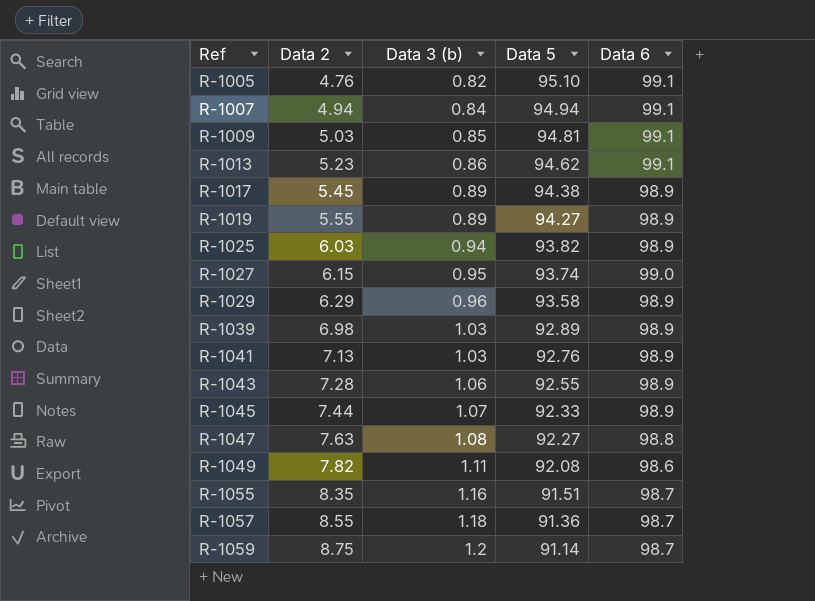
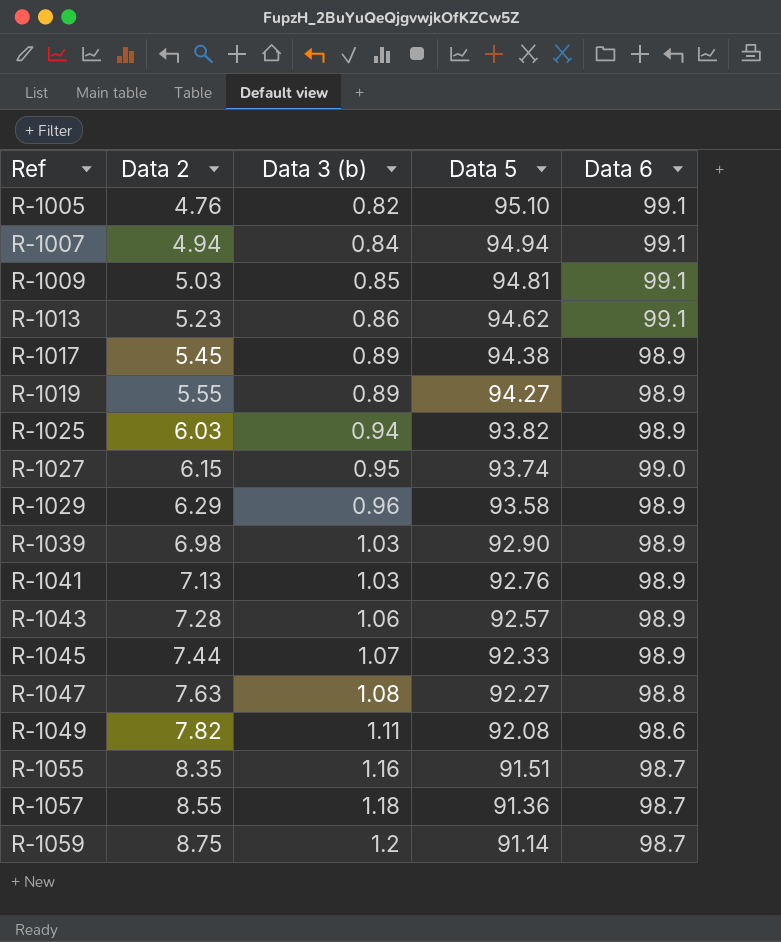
R-1039 | Data 5: 92.89 -> 92.90
R-1043 | Data 5: 92.55 -> 92.57

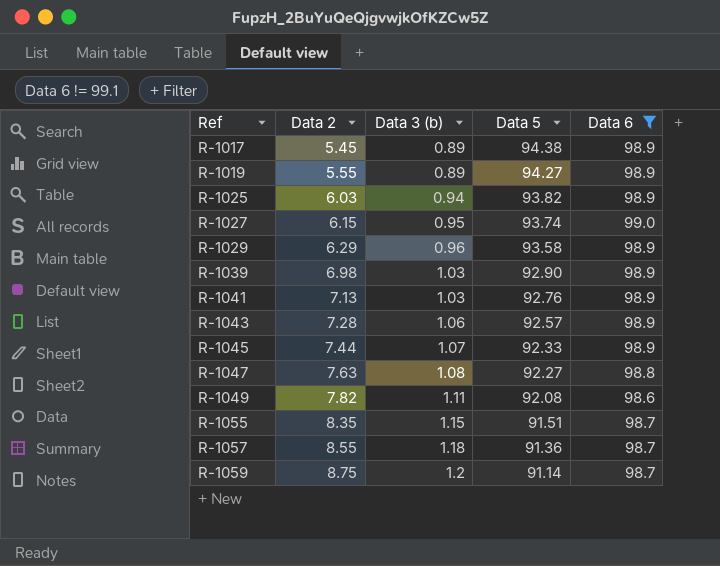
filter: none -> Data 6 != 99.1
R-1055 | Data 3 (b): 1.16 -> 1.15

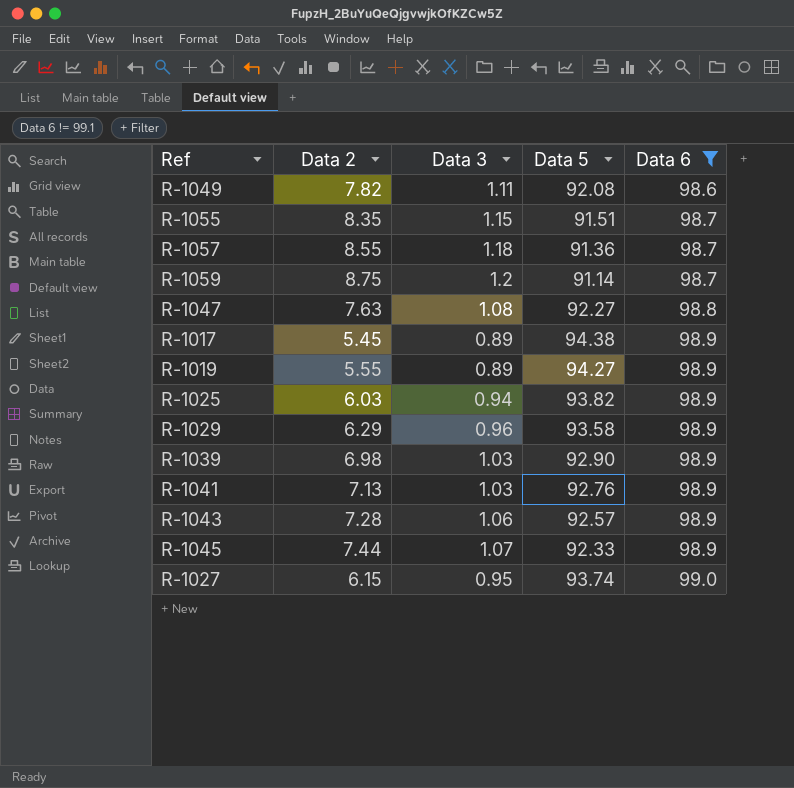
row order: Ref ascending -> Data 6 ascending
column name: Data 3 (b) -> Data 3

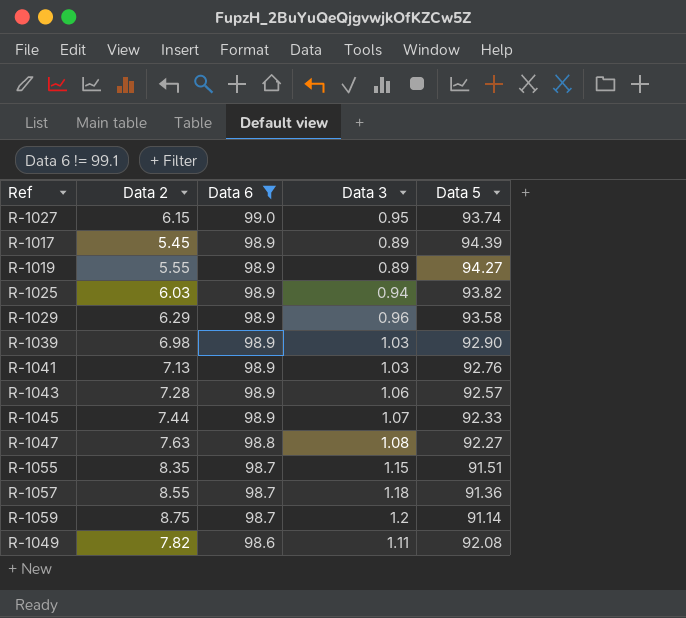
row order: Data 6 ascending -> Data 6 descending
column Data 6 | position: 5 -> 3
R-1017 | Data 5: 94.38 -> 94.39

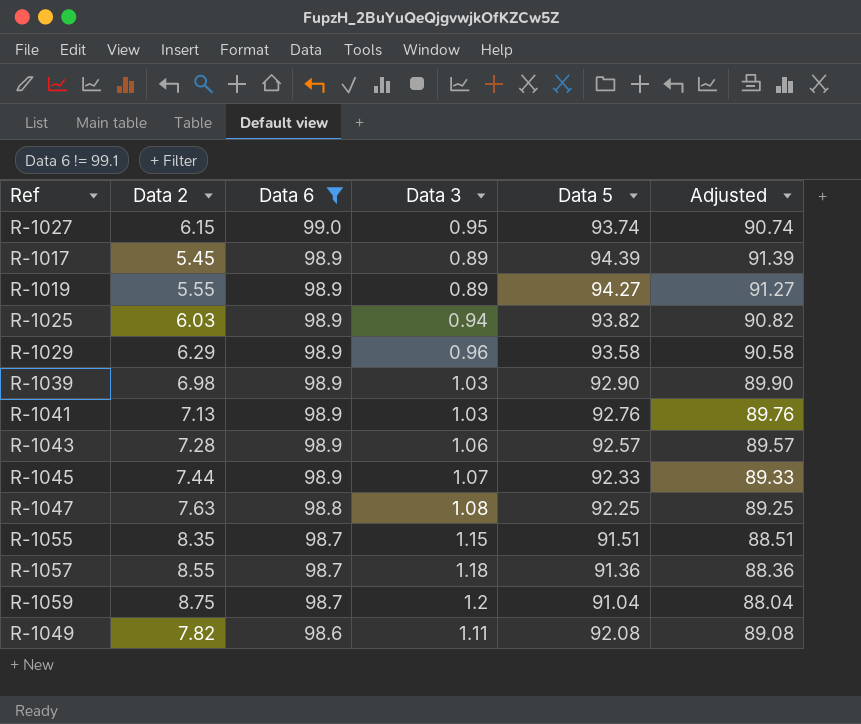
column Adjusted | formula: none -> [Data 5] - 3
R-1047 | Data 5: 92.27 -> 92.25
R-1059 | Data 5: 91.14 -> 91.04

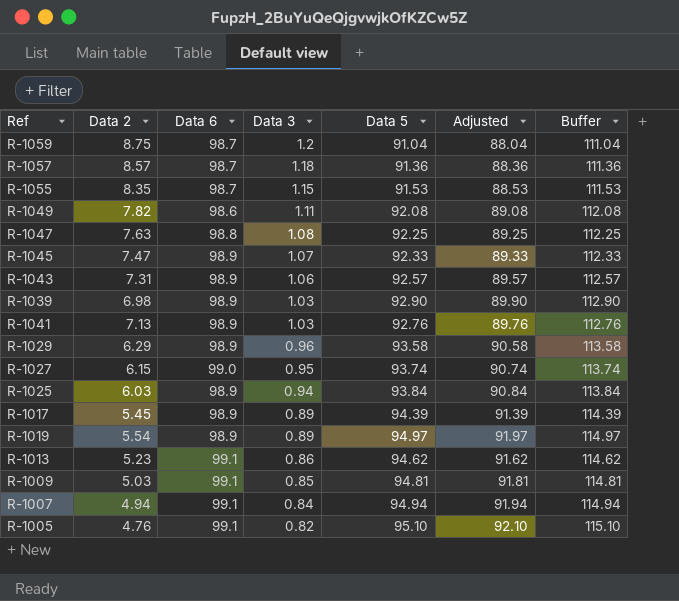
filter: Data 6 != 99.1 -> none
row order: Data 6 descending -> Data 3 descending
column Buffer | formula: none -> [Data 5] + 20
R-1057 | Data 2: 8.55 -> 8.57
R-1055 | Data 5: 91.51 -> 91.53
R-1055 | Adjusted: 88.51 -> 88.53
R-1045 | Data 2: 7.44 -> 7.47
R-1043 | Data 2: 7.28 -> 7.31
R-1025 | Data 5: 93.82 -> 93.84
R-1025 | Adjusted: 90.82 -> 90.84
R-1019 | Data 2: 5.55 -> 5.54
R-1019 | Data 5: 94.27 -> 94.97
R-1019 | Adjusted: 91.27 -> 91.97

